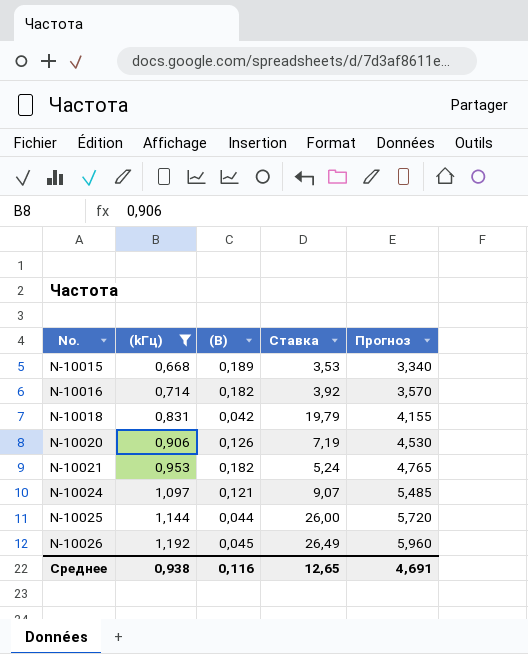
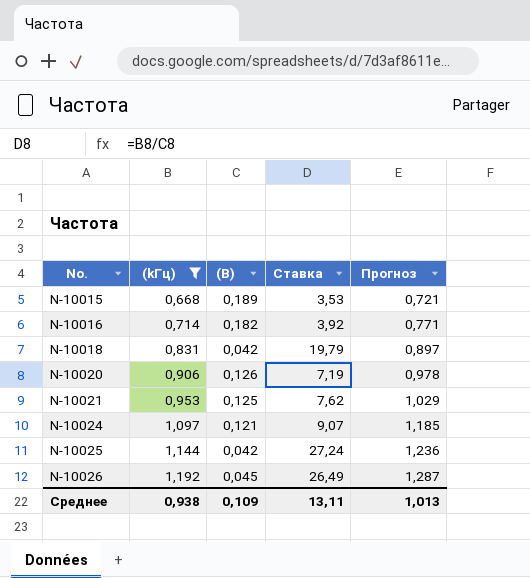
column Прогноз | formula: [(kГц)] * 5 -> [(kГц)] * 1,08
N-10021 | (В): 0,182 -> 0,125
N-10021 | Ставка: 5,24 -> 7,62
N-10025 | (В): 0,044 -> 0,042
N-10025 | Ставка: 26,00 -> 27,24
Среднее | (В): 0,116 -> 0,109
Среднее | Ставка: 12,65 -> 13,11
Среднее | Прогноз: 4,691 -> 1,013

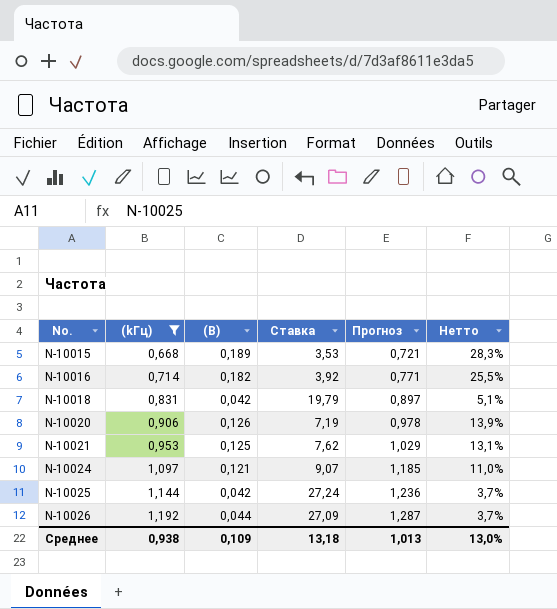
column Нетто | formula: none -> [(В)] / [(kГц)]
N-10026 | (В): 0,045 -> 0,044
N-10026 | Ставка: 26,49 -> 27,09
Среднее | Ставка: 13,11 -> 13,18

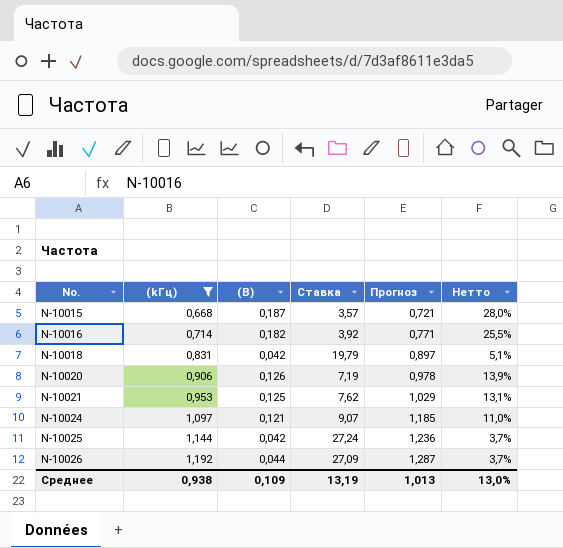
N-10015 | (В): 0,189 -> 0,187
N-10015 | Ставка: 3,53 -> 3,57
N-10015 | Нетто: 28,3% -> 28,0%
Среднее | Ставка: 13,18 -> 13,19

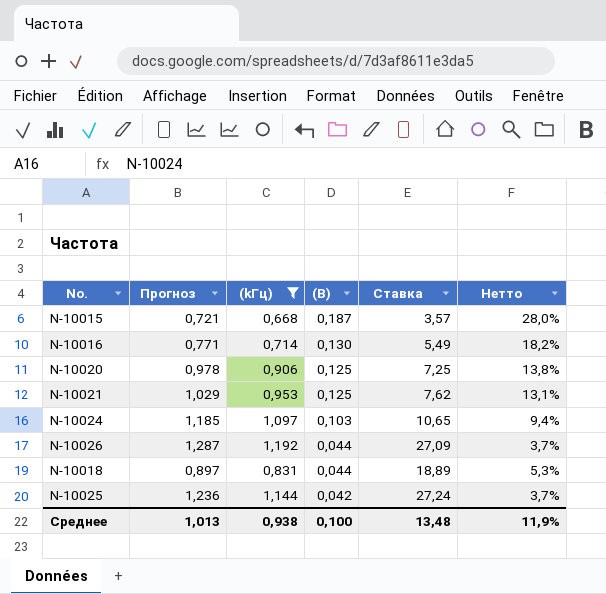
row order: No. ascending -> (В) descending
column Прогноз | position: 5 -> 2
N-10016 | (В): 0,182 -> 0,130
N-10016 | Ставка: 3,92 -> 5,49
N-10016 | Нетто: 25,5% -> 18,2%
N-10020 | (В): 0,126 -> 0,125
N-10020 | Ставка: 7,19 -> 7,25
N-10020 | Нетто: 13,9% -> 13,8%
N-10024 | (В): 0,121 -> 0,103
N-10024 | Ставка: 9,07 -> 10,65
N-10024 | Нетто: 11,0% -> 9,4%
N-10018 | (В): 0,042 -> 0,044
N-10018 | Ставка: 19,79 -> 18,89
N-10018 | Нетто: 5,1% -> 5,3%
Среднее | (В): 0,109 -> 0,100
Среднее | Ставка: 13,19 -> 13,48
Среднее | Нетто: 13,0% -> 11,9%

